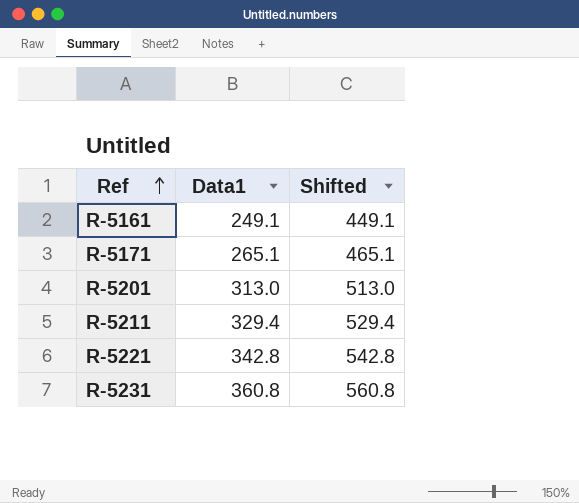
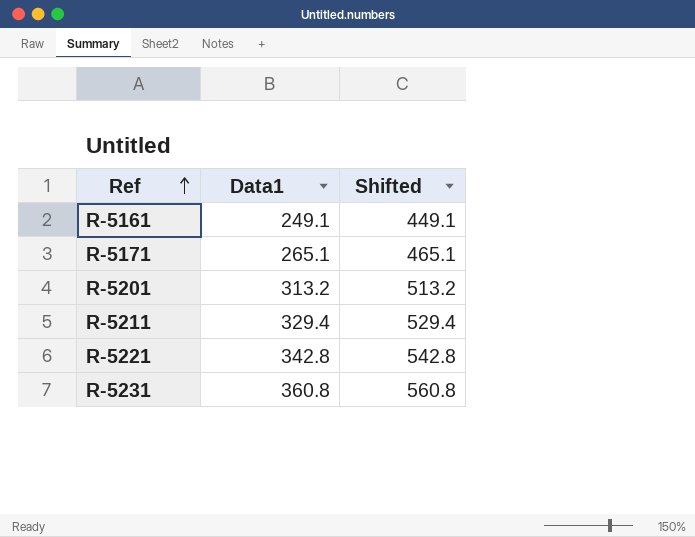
R-5201 | Data1: 313.0 -> 313.2
R-5201 | Shifted: 513.0 -> 513.2

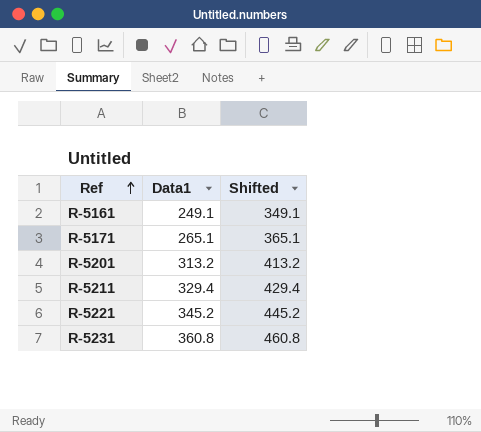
column Shifted | formula: [Data1] + 200 -> [Data1] + 100
R-5221 | Data1: 342.8 -> 345.2

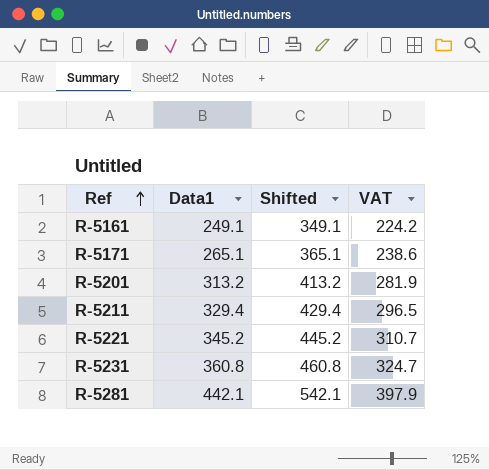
column VAT | formula: none -> [Data1] * 0.9
row R-5281: none -> 442.1 | 542.1 | 397.9

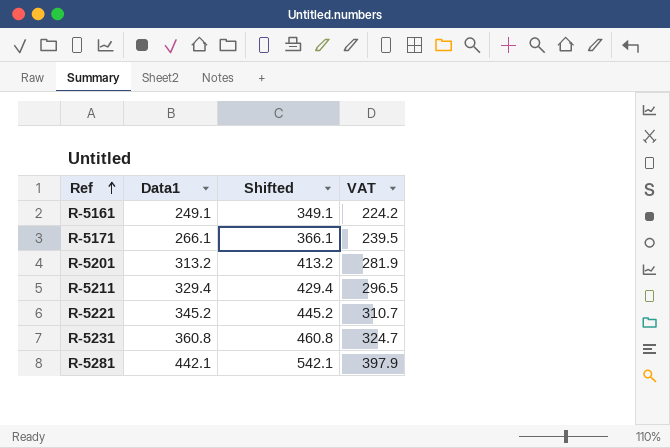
R-5171 | Data1: 265.1 -> 266.1
R-5171 | Shifted: 365.1 -> 366.1
R-5171 | VAT: 238.6 -> 239.5

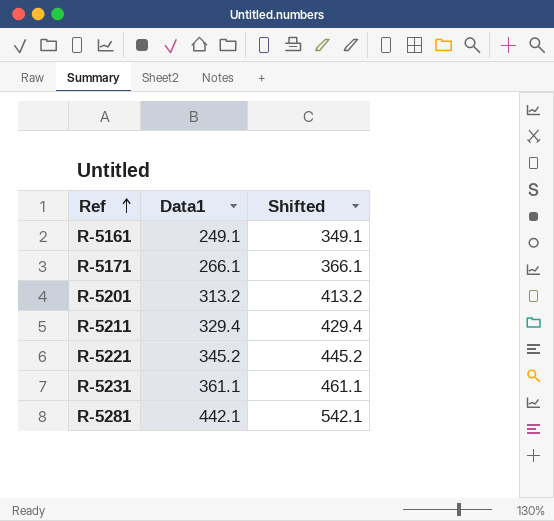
column VAT | formula: [Data1] * 0.9 -> none
R-5231 | Data1: 360.8 -> 361.1
R-5231 | Shifted: 460.8 -> 461.1

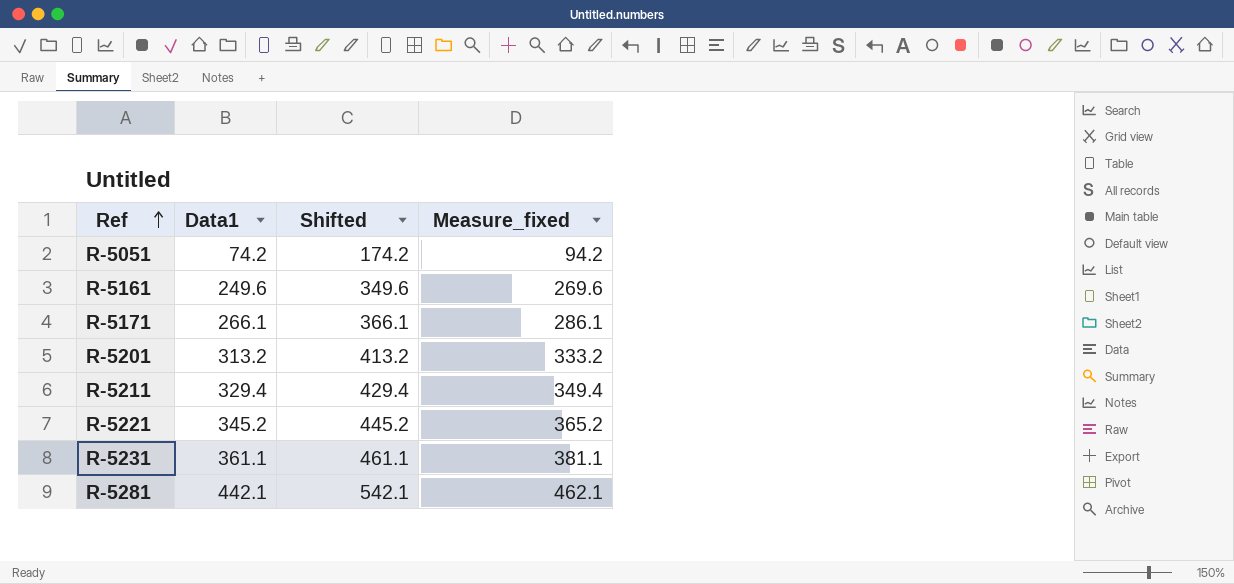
column Measure_fixed | formula: none -> [Data1] + 20
row R-5051: none -> 74.2 | 174.2 | 94.2
R-5161 | Data1: 249.1 -> 249.6
R-5161 | Shifted: 349.1 -> 349.6

